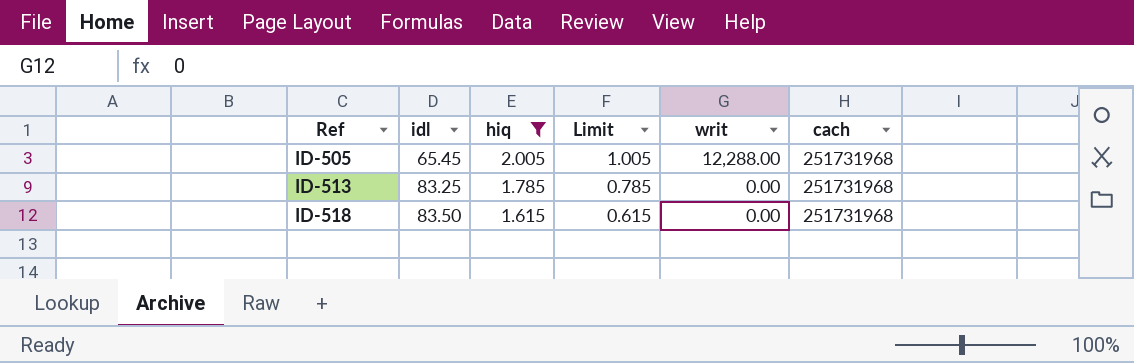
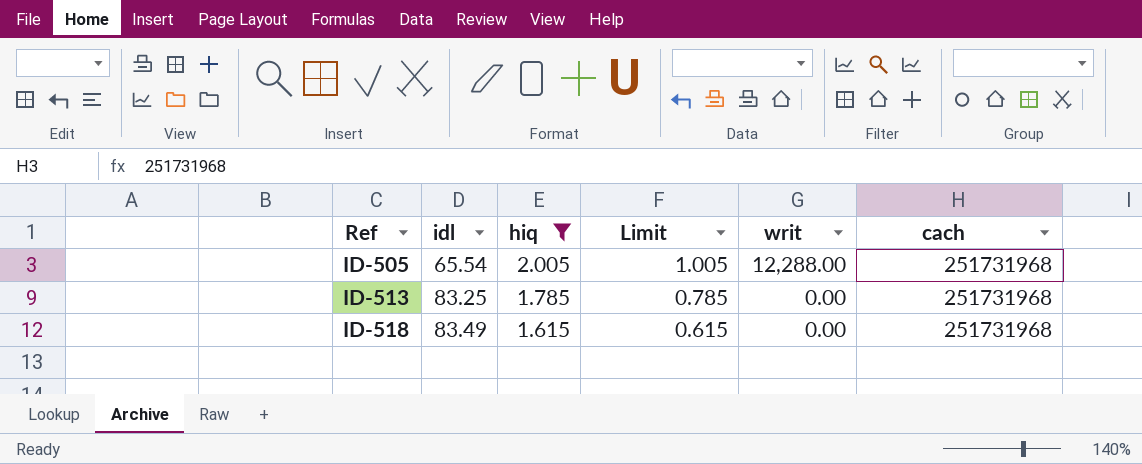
ID-505 | idl: 65.45 -> 65.54
ID-518 | idl: 83.50 -> 83.49

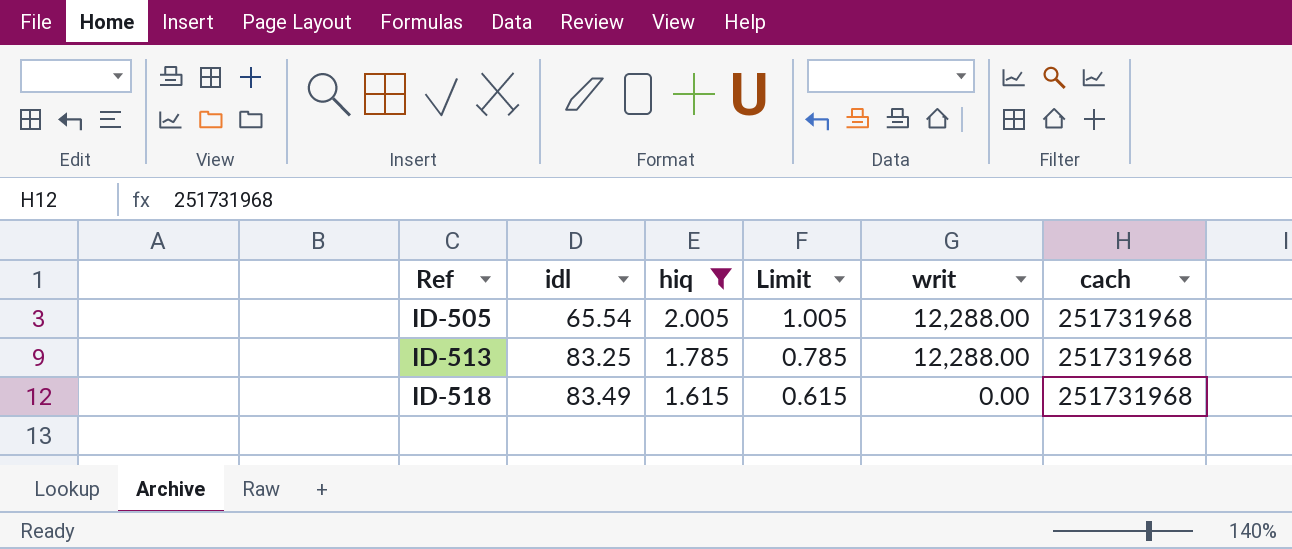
ID-513 | writ: 0.00 -> 12,288.00

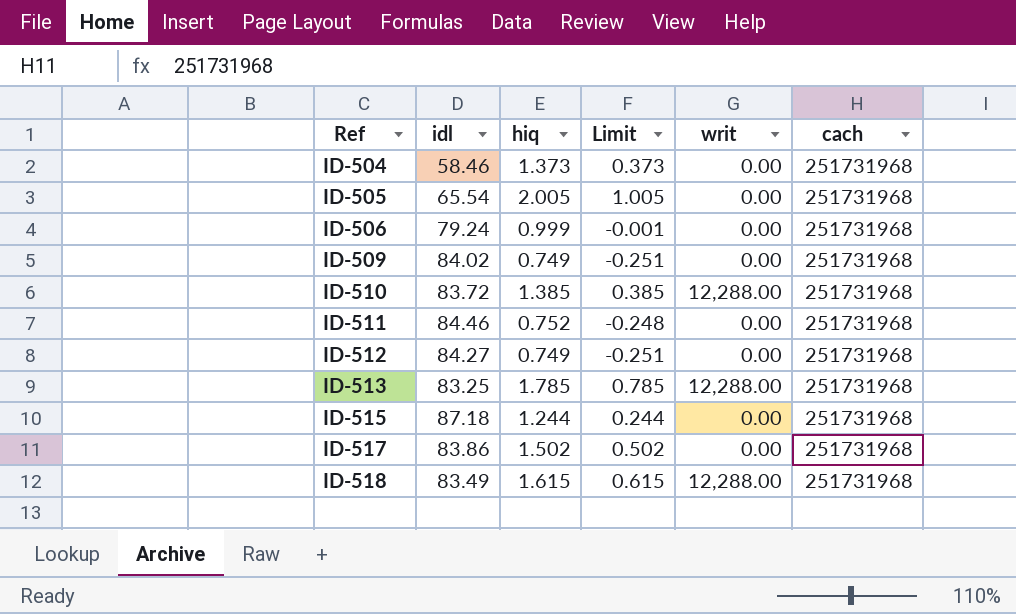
filter: hiq >= 1.615 -> none
ID-505 | writ: 12,288.00 -> 0.00
ID-518 | writ: 0.00 -> 12,288.00

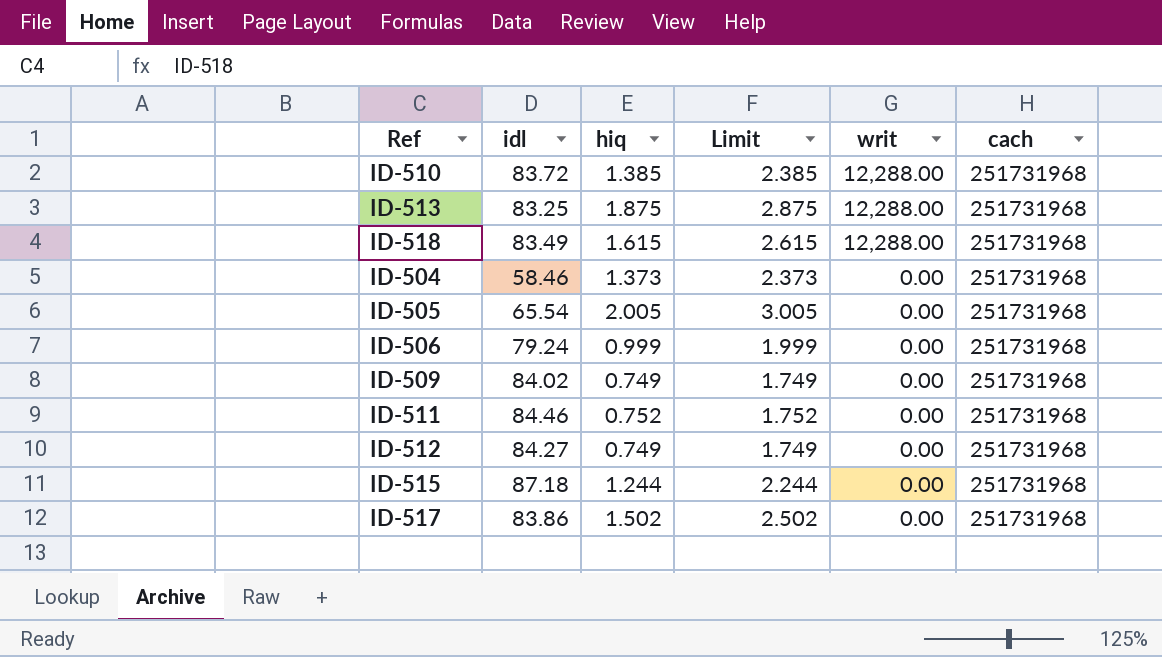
row order: Ref ascending -> writ descending
column Limit | formula: [hiq] - 1 -> [hiq] + 1
ID-513 | hiq: 1.785 -> 1.875

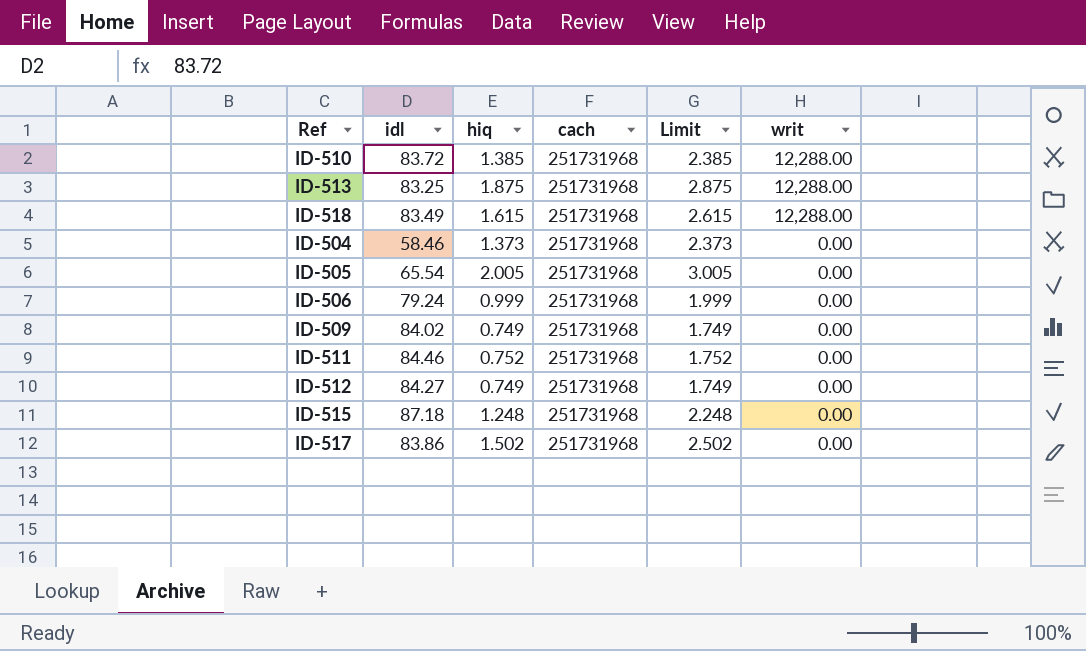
column cach | position: 6 -> 4
ID-515 | hiq: 1.244 -> 1.248
ID-515 | Limit: 2.244 -> 2.248

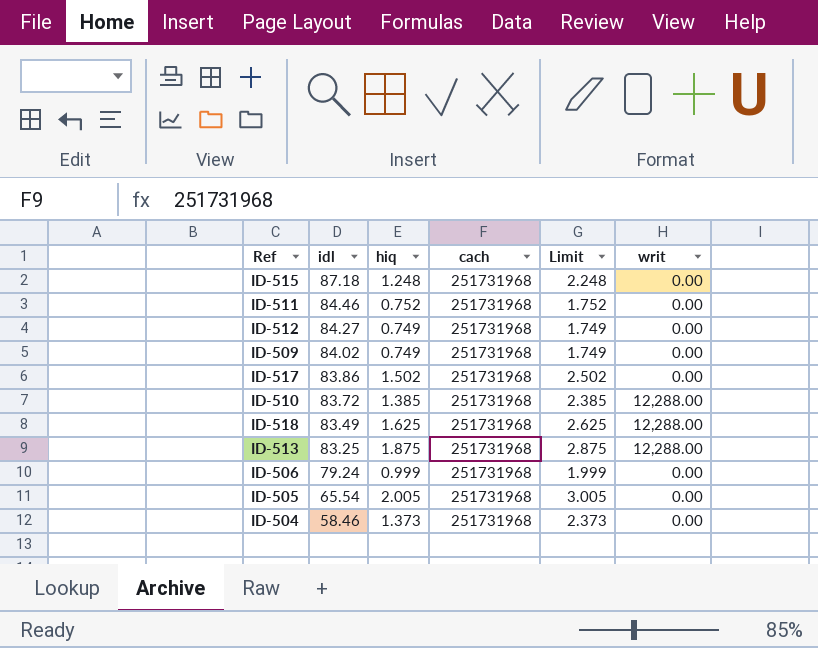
row order: writ descending -> idl descending
ID-518 | hiq: 1.615 -> 1.625
ID-518 | Limit: 2.615 -> 2.625

